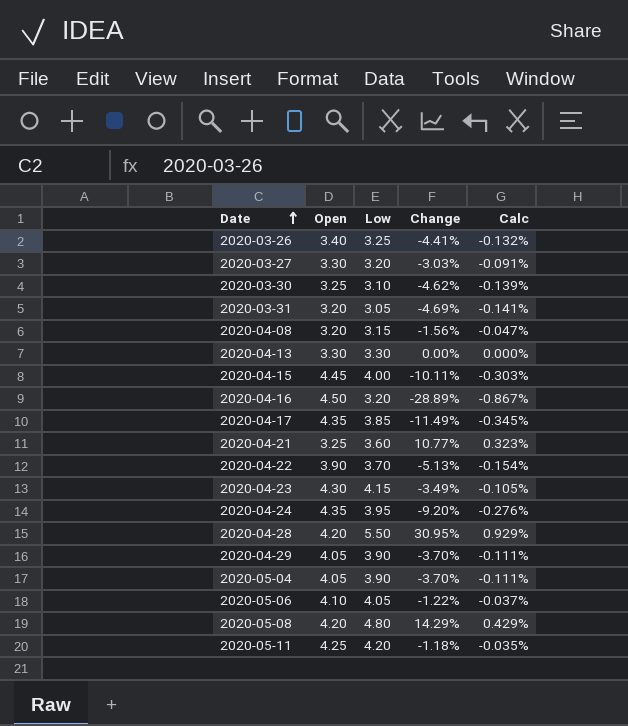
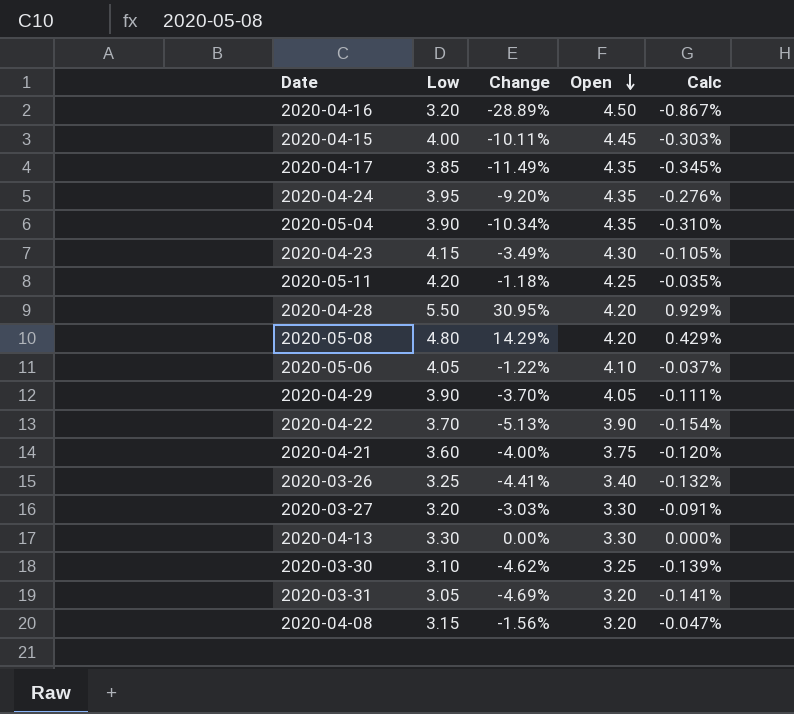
row order: Date ascending -> Open descending
column Open | position: 2 -> 4
2020-05-04 | Change: -3.70% -> -10.34%
2020-05-04 | Open: 4.05 -> 4.35
2020-05-04 | Calc: -0.111% -> -0.310%
2020-04-21 | Change: 10.77% -> -4.00%
2020-04-21 | Open: 3.25 -> 3.75
2020-04-21 | Calc: 0.323% -> -0.120%

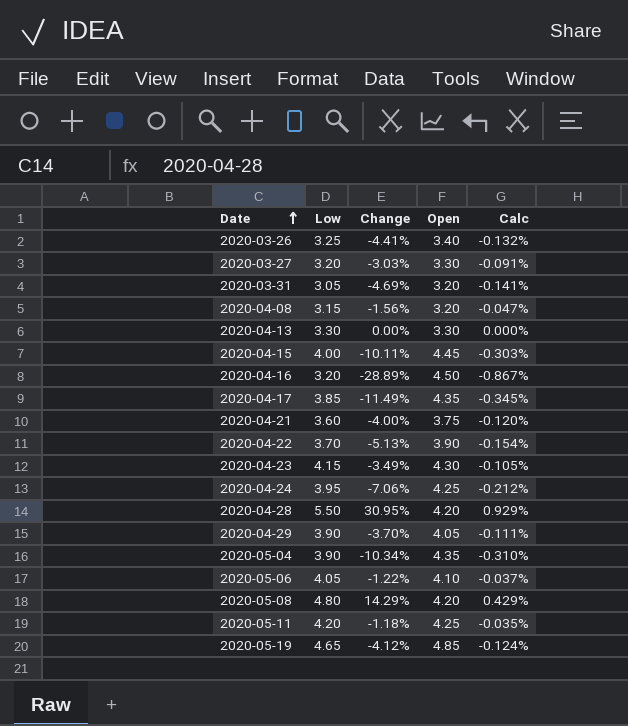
row order: Open descending -> Date ascending
row 2020-03-30: 3.10 | -4.62% | 3.25 | -0.139% -> none
2020-04-24 | Change: -9.20% -> -7.06%
2020-04-24 | Open: 4.35 -> 4.25
2020-04-24 | Calc: -0.276% -> -0.212%
row 2020-05-19: none -> 4.65 | -4.12% | 4.85 | -0.124%

